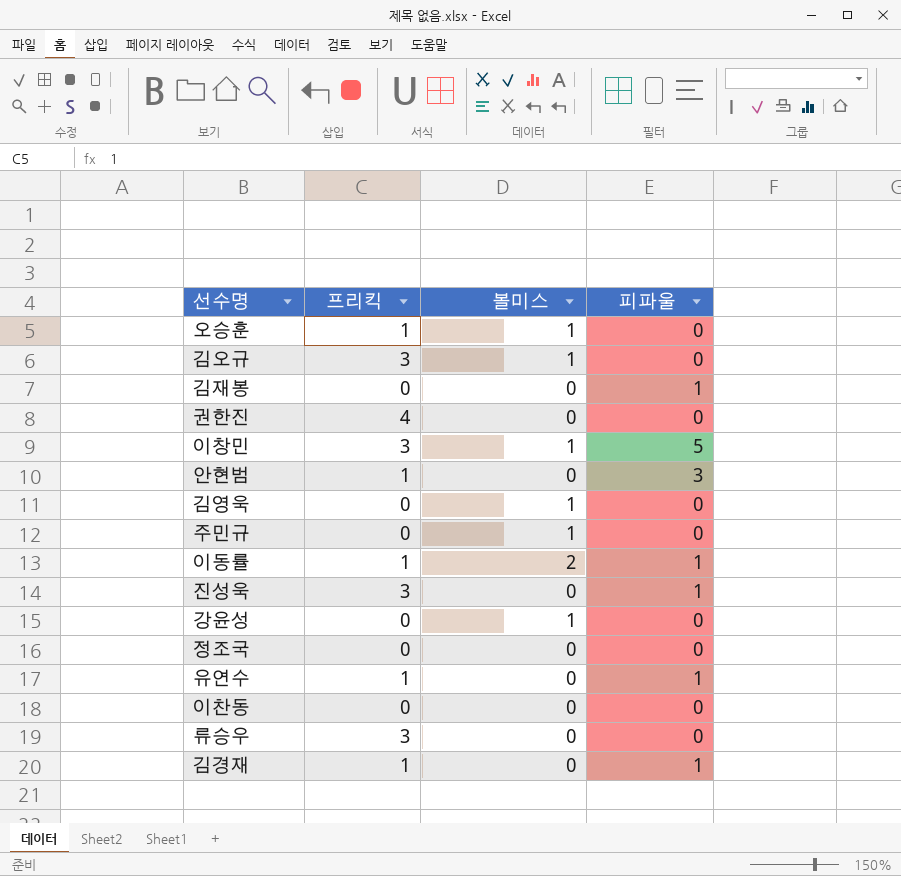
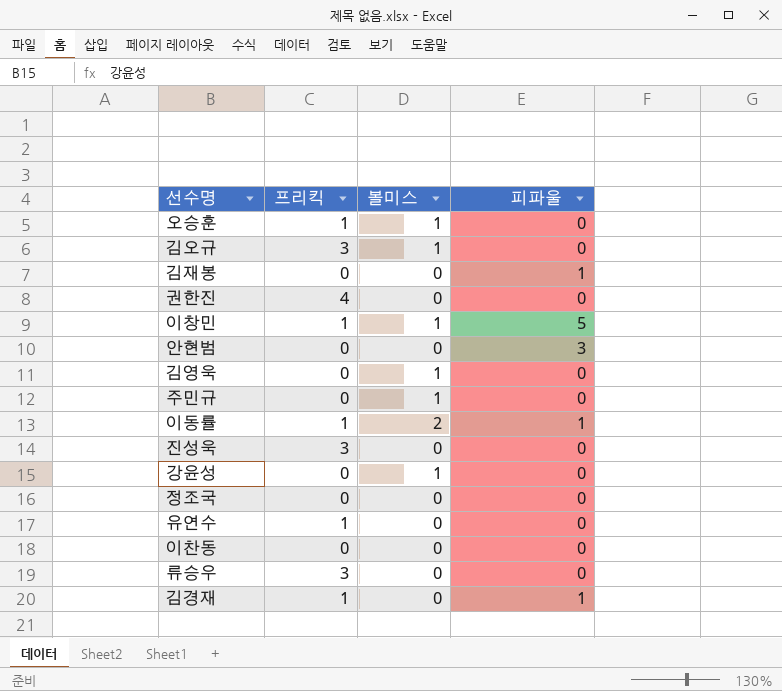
이창민 | 프리킥: 3 -> 1
안현범 | 프리킥: 1 -> 0
진성욱 | 피파울: 1 -> 0
유연수 | 피파울: 1 -> 0

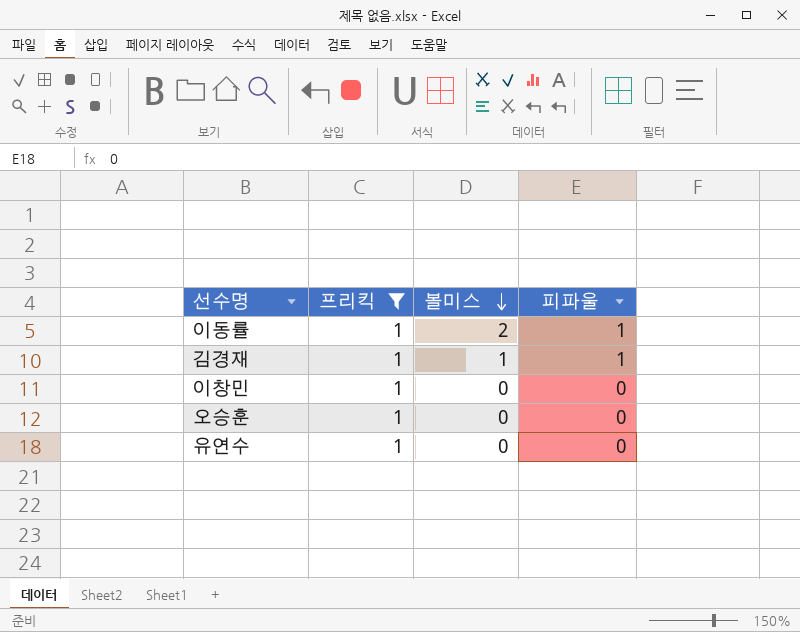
filter: none -> 프리킥 = 1
row order: none -> 볼미스 descending
김경재 | 볼미스: 0 -> 1
이창민 | 볼미스: 1 -> 0
이창민 | 피파울: 5 -> 0
오승훈 | 볼미스: 1 -> 0

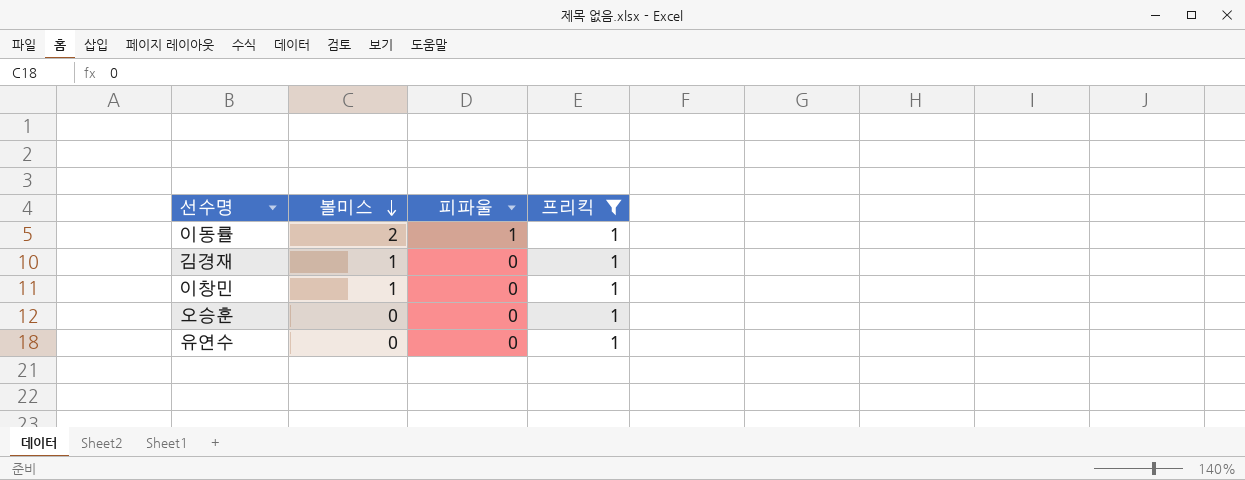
column 프리킥 | position: 2 -> 4
김경재 | 피파울: 1 -> 0
이창민 | 볼미스: 0 -> 1

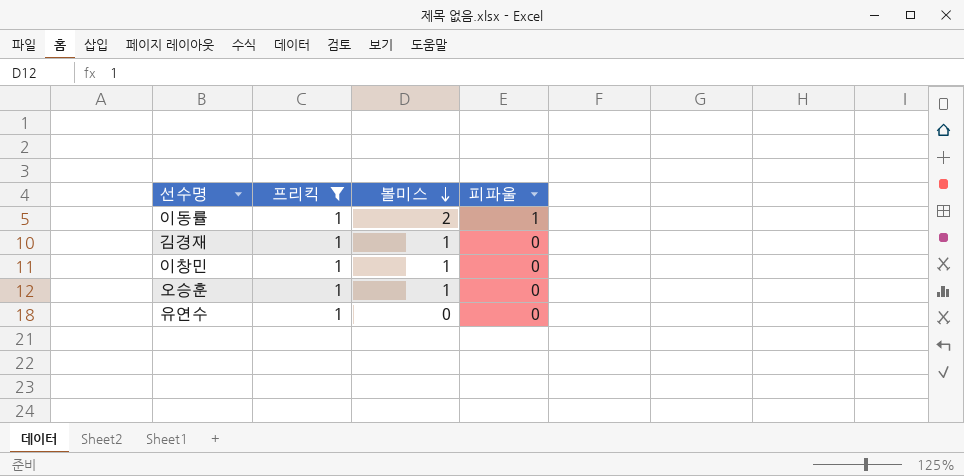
column 프리킥 | position: 4 -> 2
오승훈 | 볼미스: 0 -> 1

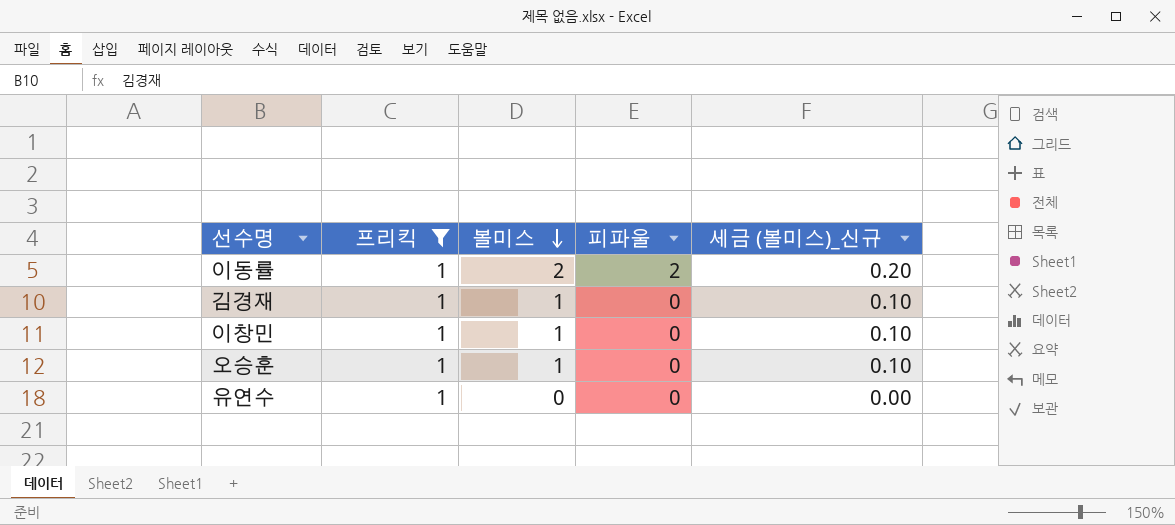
column 세금 (볼미스)_신규 | formula: none -> [볼미스] * 0.1
이동률 | 피파울: 1 -> 2

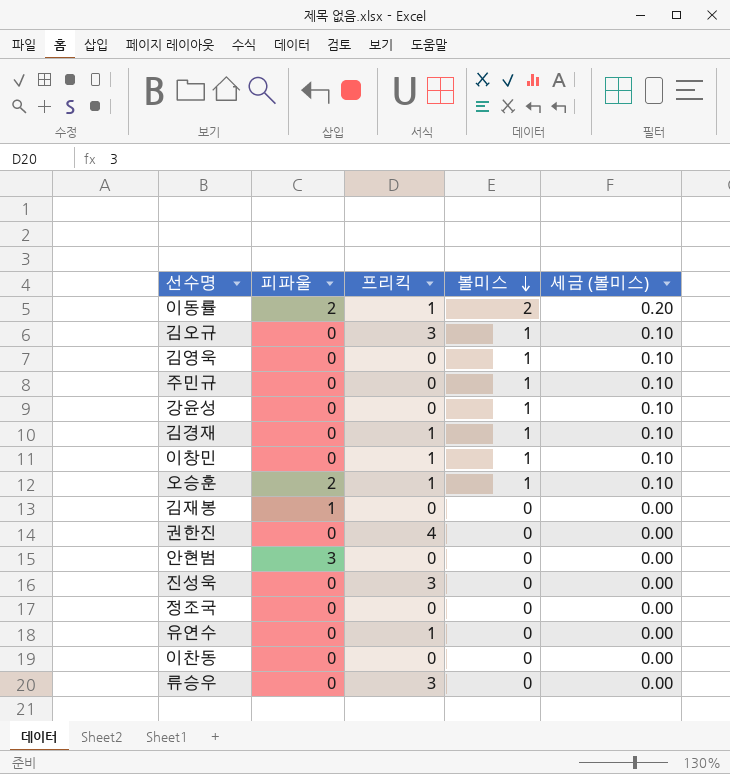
filter: 프리킥 = 1 -> none
column 피파울 | position: 4 -> 2
column name: 세금 (볼미스)_신규 -> 세금 (볼미스)
오승훈 | 피파울: 0 -> 2

